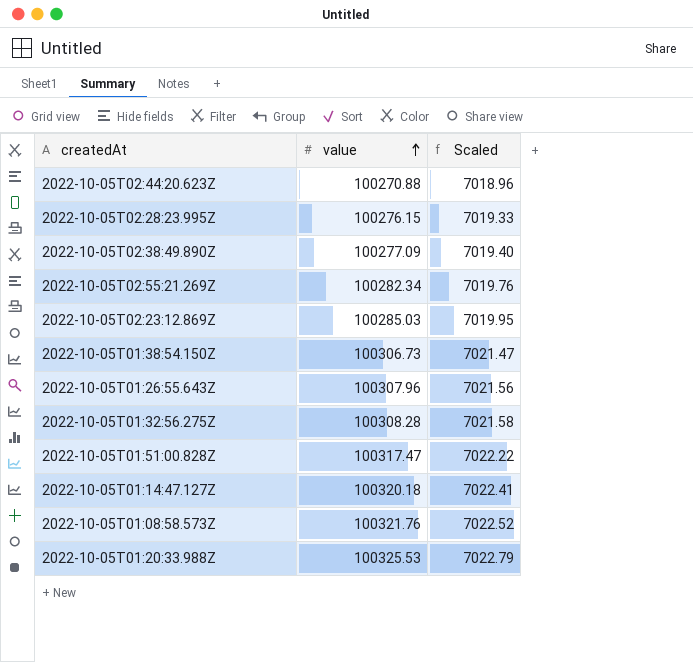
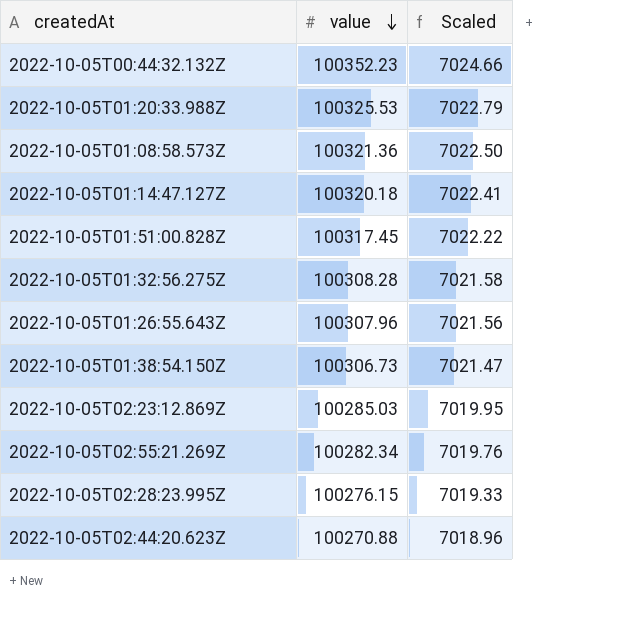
row order: value ascending -> value descending
row 2022-10-05T02:38:49.890Z: 100277.09 | 7019.40 -> none
row 2022-10-05T00:44:32.132Z: none -> 100352.23 | 7024.66
2022-10-05T01:08:58.573Z | value: 100321.76 -> 100321.36
2022-10-05T01:08:58.573Z | Scaled: 7022.52 -> 7022.50
2022-10-05T01:51:00.828Z | value: 100317.47 -> 100317.45

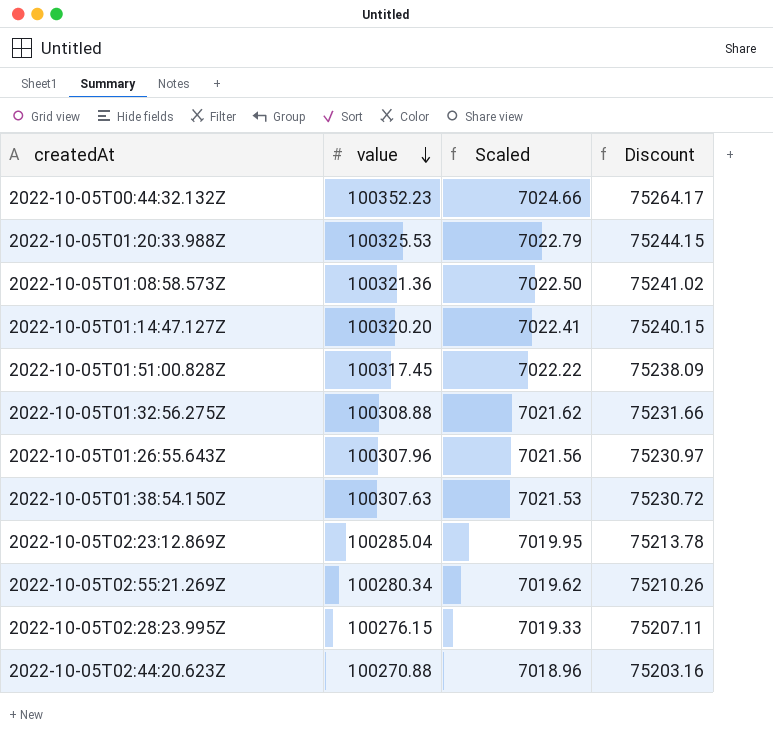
column Discount | formula: none -> [value] * 0.75
2022-10-05T01:14:47.127Z | value: 100320.18 -> 100320.20
2022-10-05T01:32:56.275Z | value: 100308.28 -> 100308.88
2022-10-05T01:32:56.275Z | Scaled: 7021.58 -> 7021.62
2022-10-05T01:38:54.150Z | value: 100306.73 -> 100307.63
2022-10-05T01:38:54.150Z | Scaled: 7021.47 -> 7021.53
2022-10-05T02:23:12.869Z | value: 100285.03 -> 100285.04
2022-10-05T02:55:21.269Z | value: 100282.34 -> 100280.34
2022-10-05T02:55:21.269Z | Scaled: 7019.76 -> 7019.62

